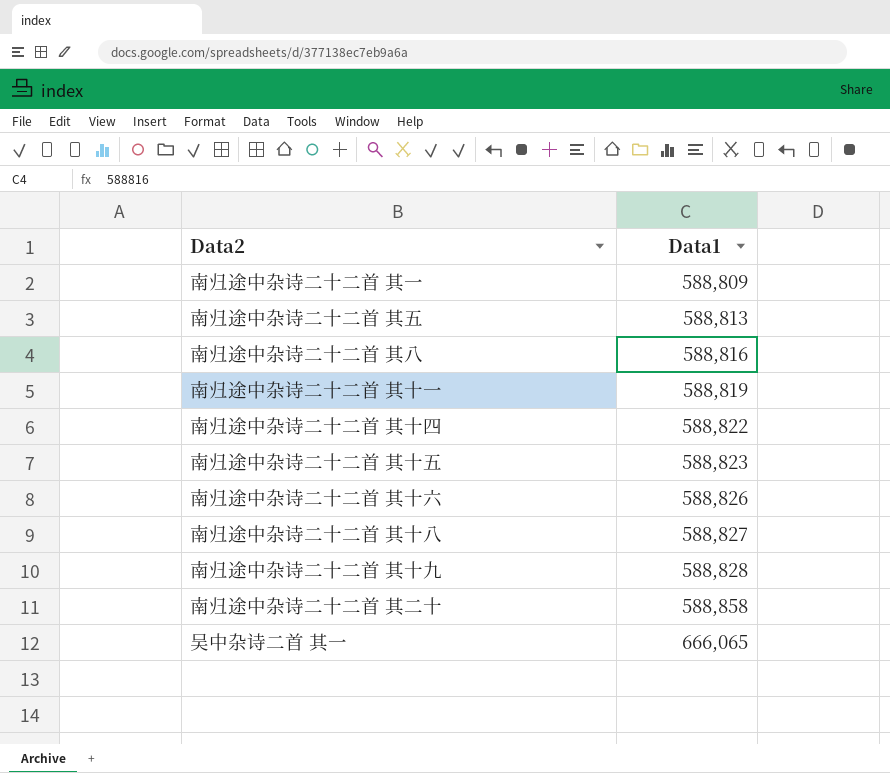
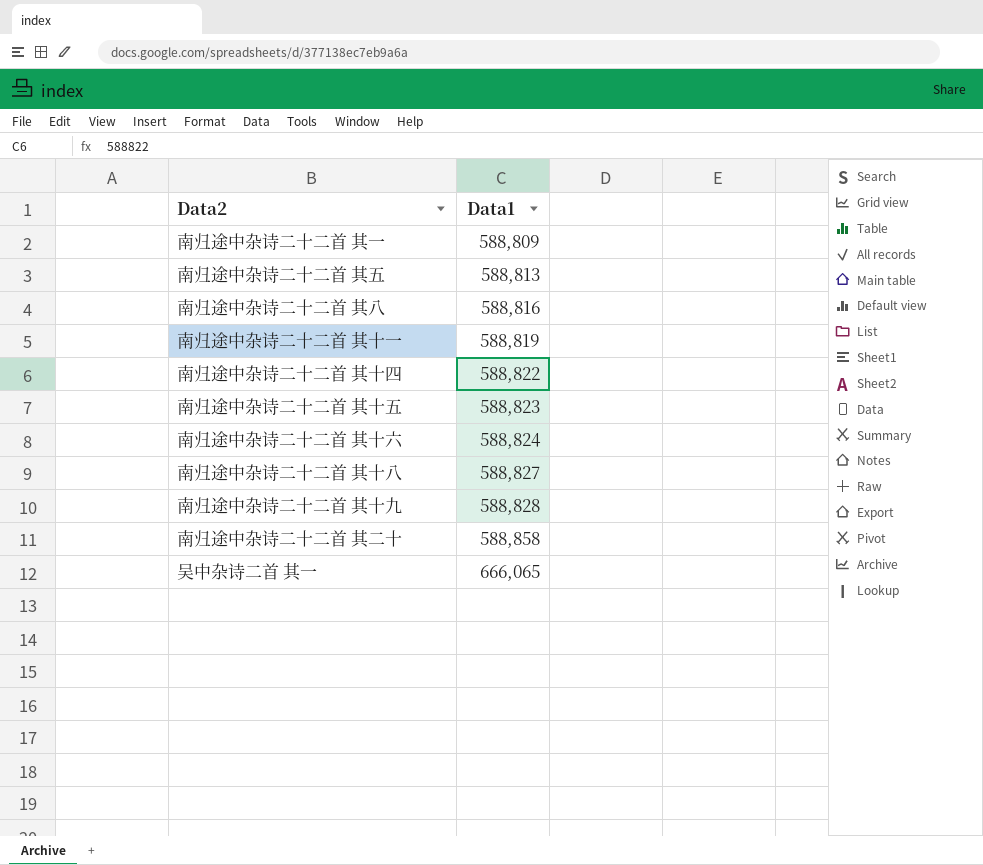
南归途中杂诗二十二首 其十六 | Data1: 588,826 -> 588,824

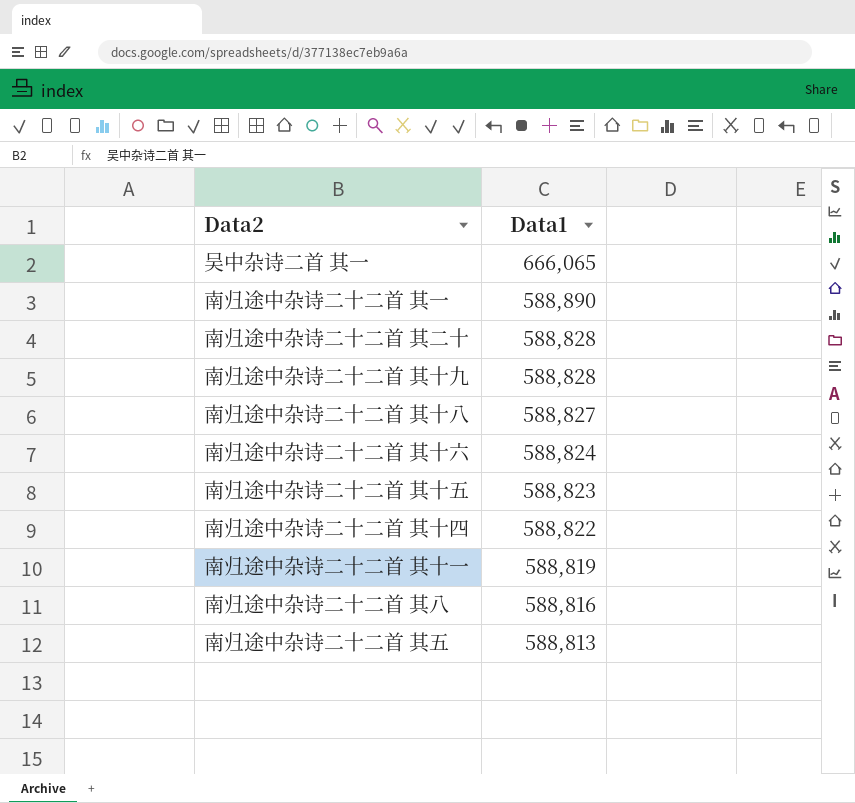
row order: Data1 ascending -> Data1 descending
南归途中杂诗二十二首 其一 | Data1: 588,809 -> 588,890
南归途中杂诗二十二首 其二十 | Data1: 588,858 -> 588,828

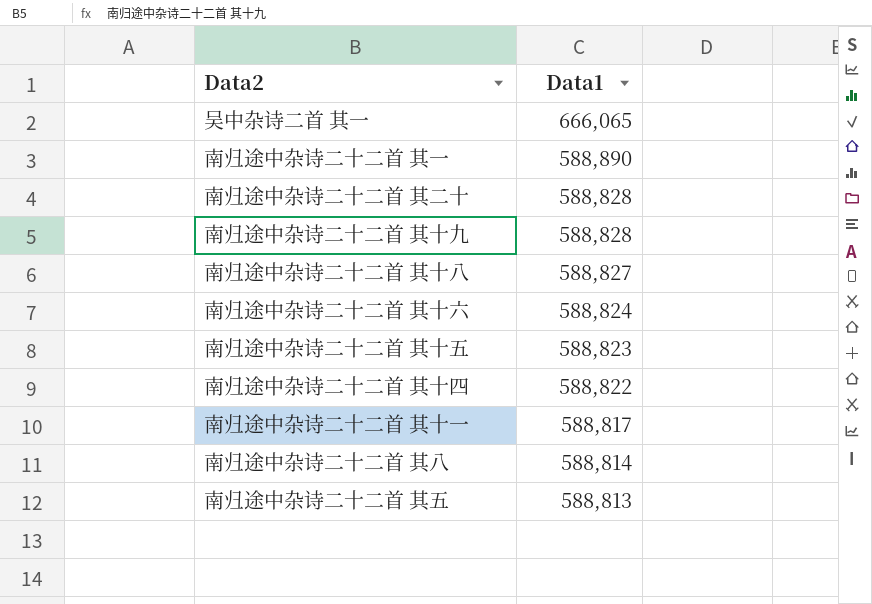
南归途中杂诗二十二首 其十一 | Data1: 588,819 -> 588,817
南归途中杂诗二十二首 其八 | Data1: 588,816 -> 588,814

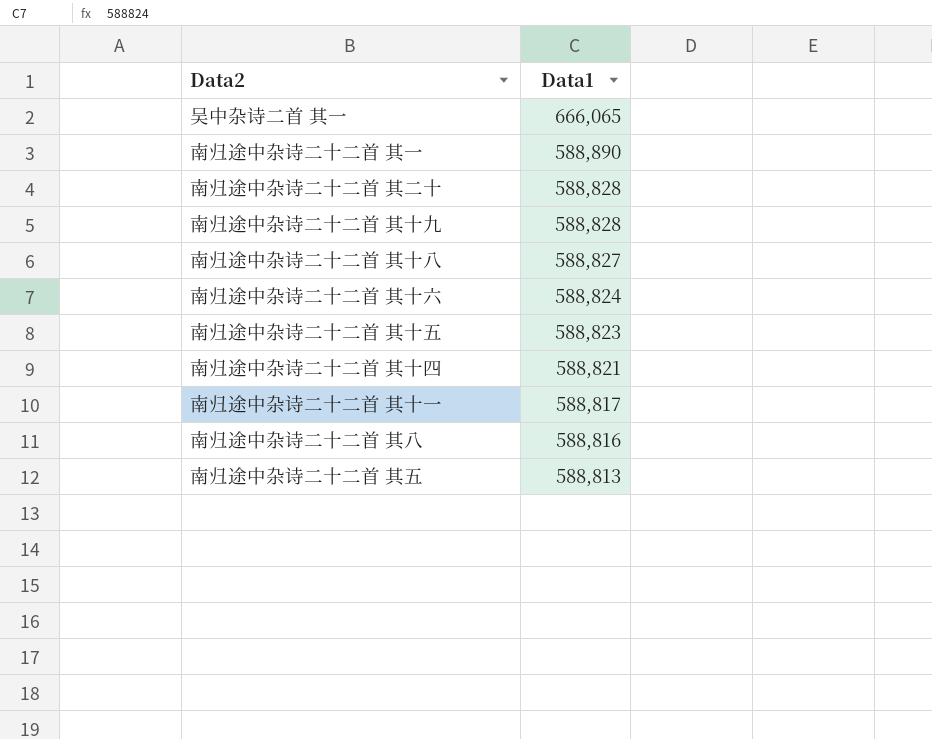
南归途中杂诗二十二首 其十四 | Data1: 588,822 -> 588,821
南归途中杂诗二十二首 其八 | Data1: 588,814 -> 588,816

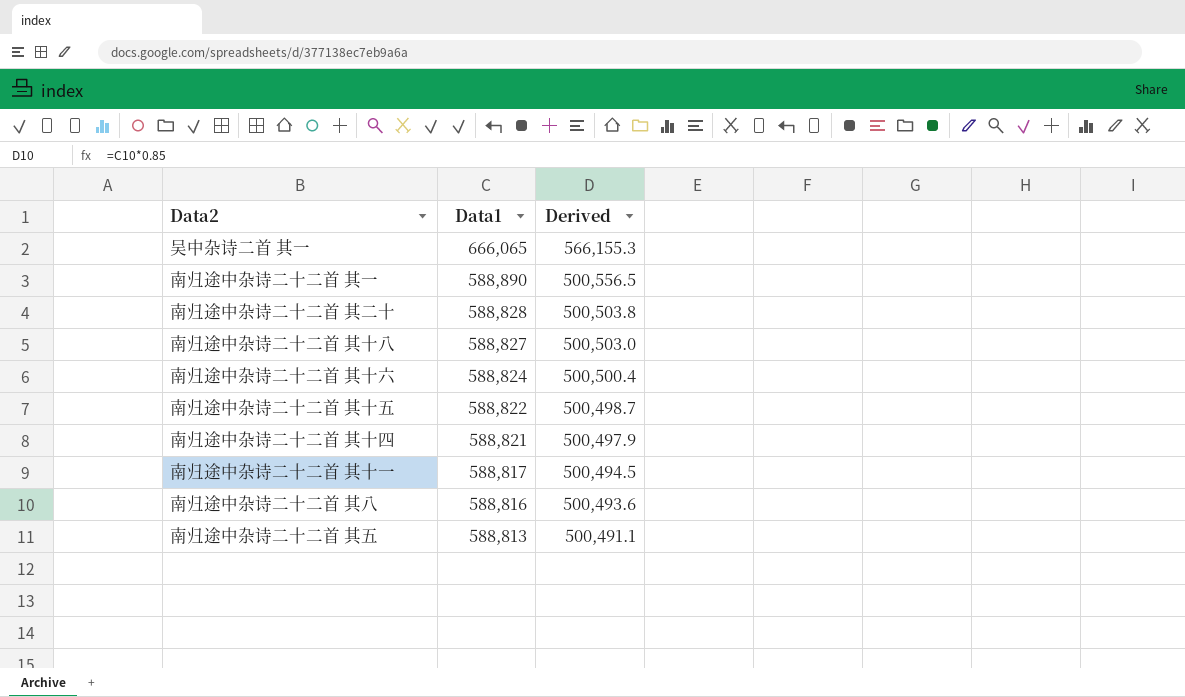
column Derived | formula: none -> [Data1] * 0.85
row 南归途中杂诗二十二首 其十九: 588,828 -> none
南归途中杂诗二十二首 其十五 | Data1: 588,823 -> 588,822

